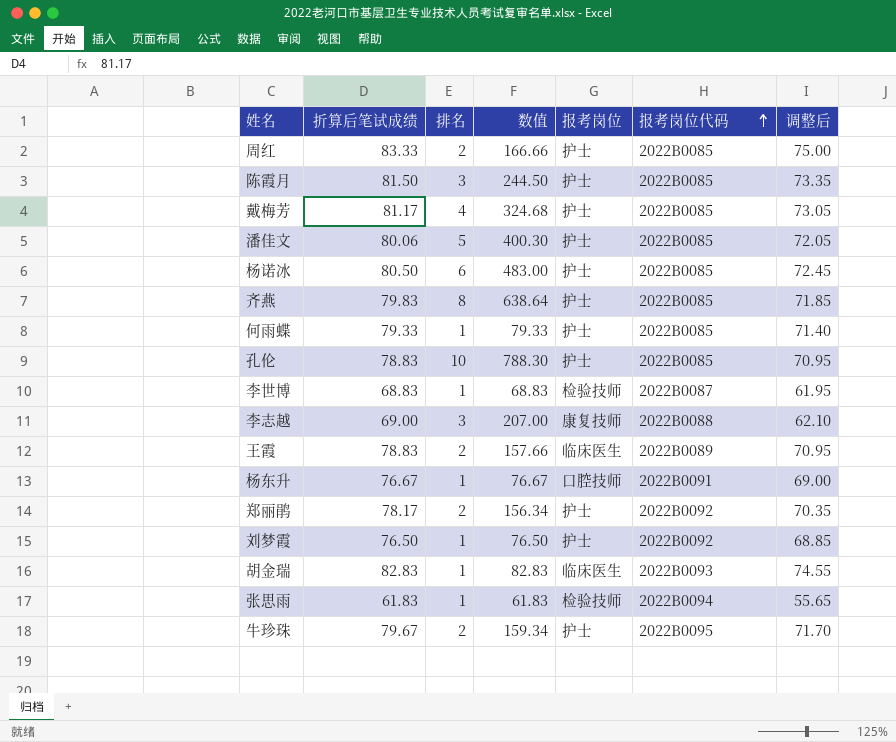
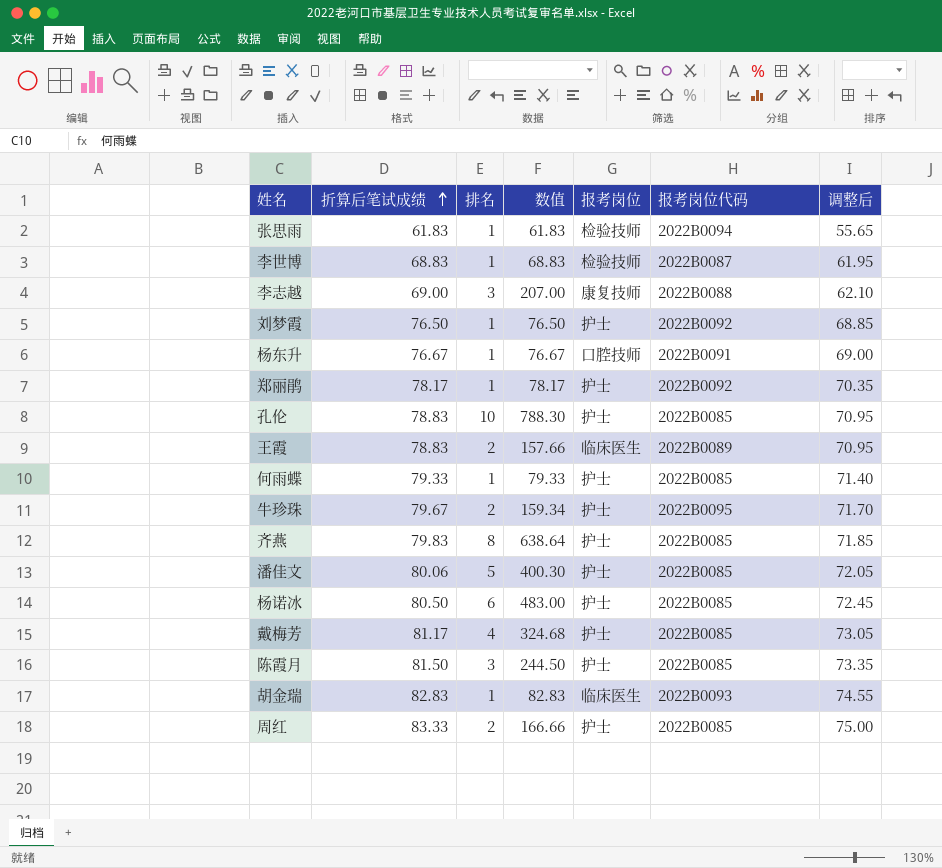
row order: 报考岗位代码 ascending -> 折算后笔试成绩 ascending
郑丽鹃 | 排名: 2 -> 1
郑丽鹃 | 数值: 156.34 -> 78.17

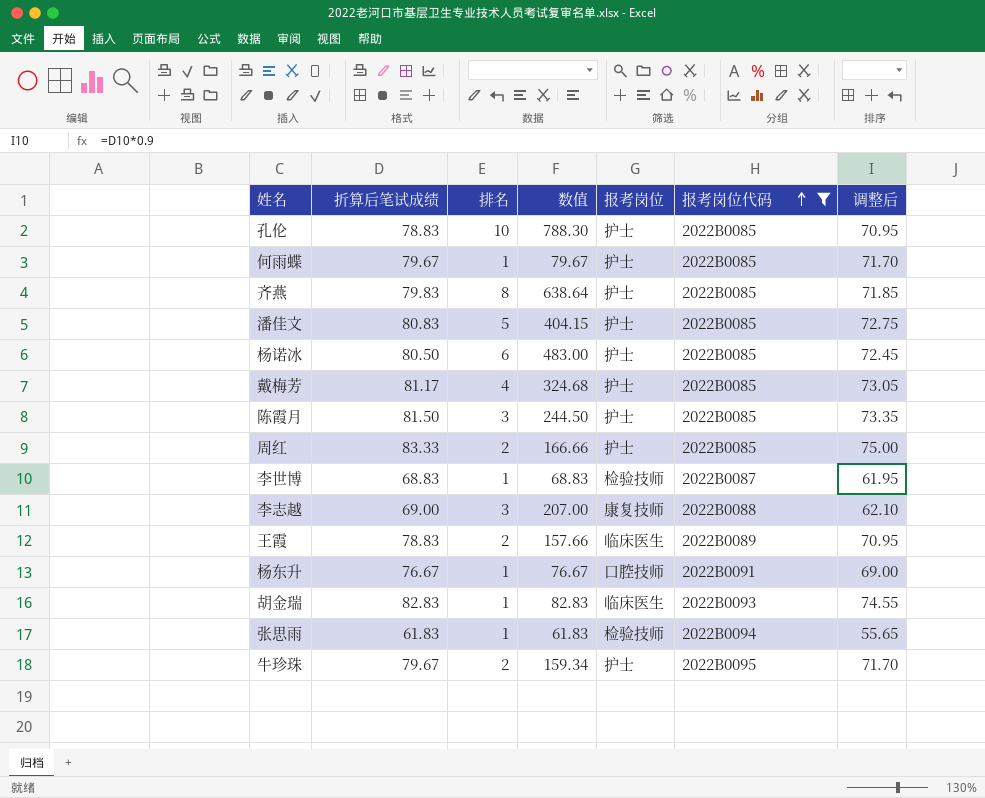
filter: none -> 报考岗位代码 != 2022B0092
row order: 折算后笔试成绩 ascending -> 报考岗位代码 ascending
何雨蝶 | 折算后笔试成绩: 79.33 -> 79.67
何雨蝶 | 数值: 79.33 -> 79.67
何雨蝶 | 调整后: 71.40 -> 71.70
潘佳文 | 折算后笔试成绩: 80.06 -> 80.83
潘佳文 | 数值: 400.30 -> 404.15
潘佳文 | 调整后: 72.05 -> 72.75

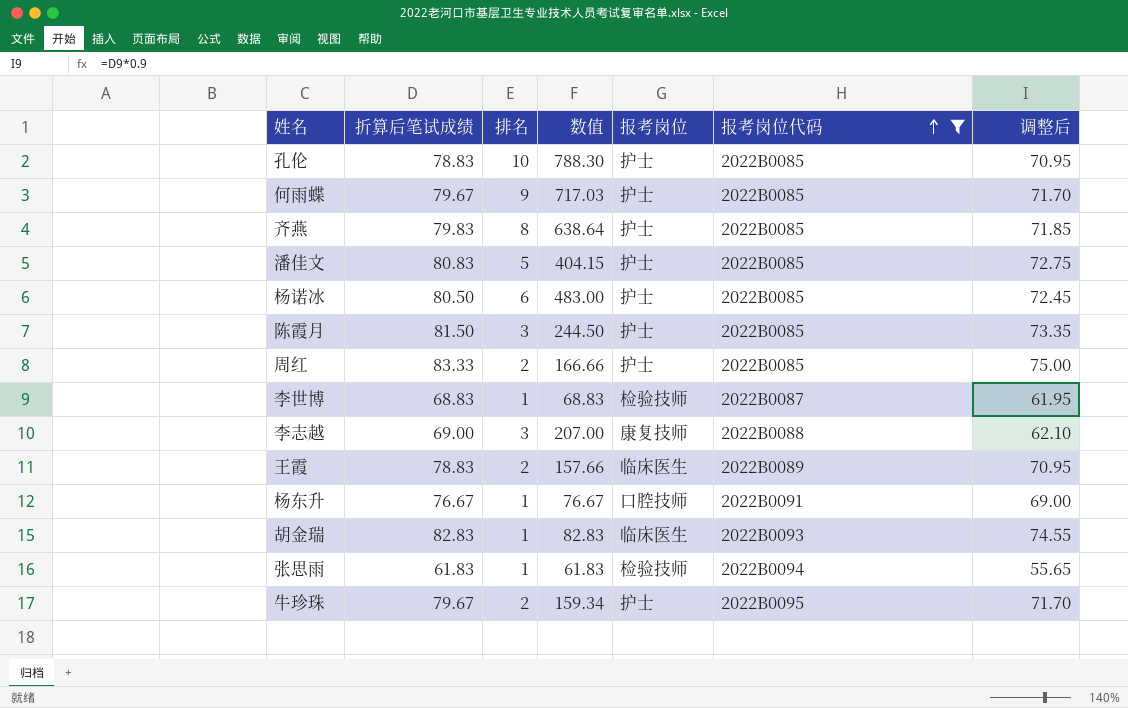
row 戴梅芳: 81.17 | 4 | 324.68 | 护士 | 2022B0085 | 73.05 -> none
何雨蝶 | 排名: 1 -> 9
何雨蝶 | 数值: 79.67 -> 717.03

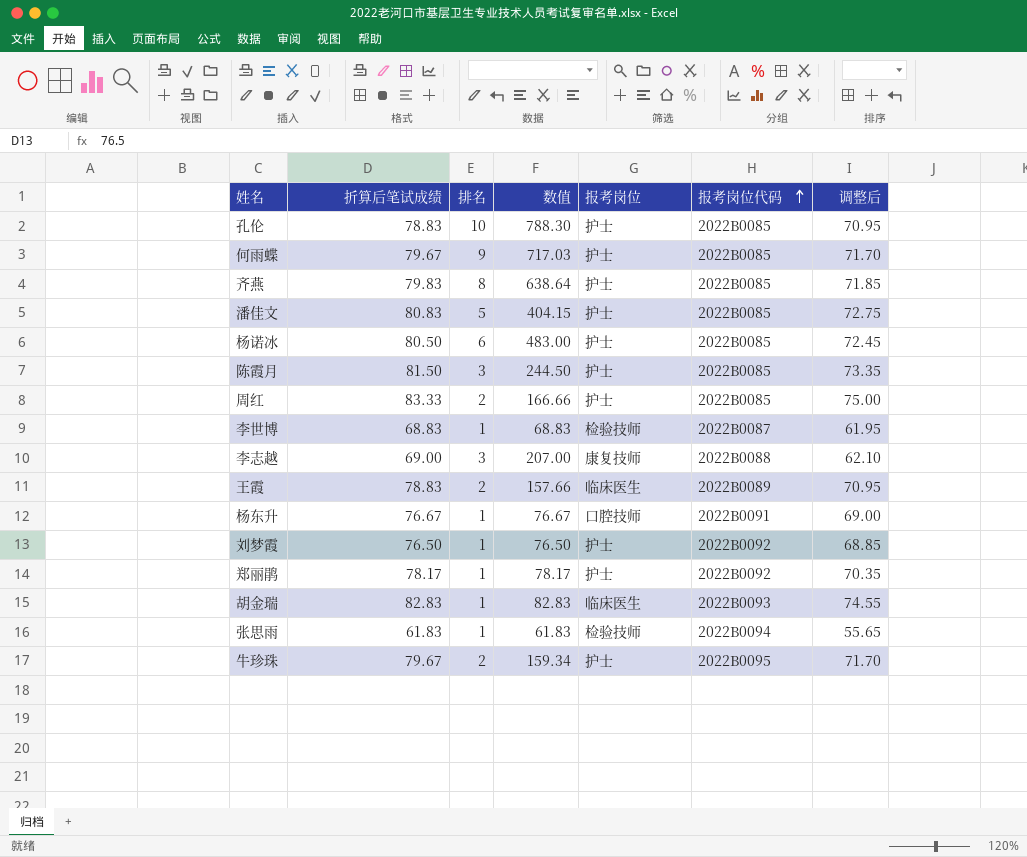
filter: 报考岗位代码 != 2022B0092 -> none

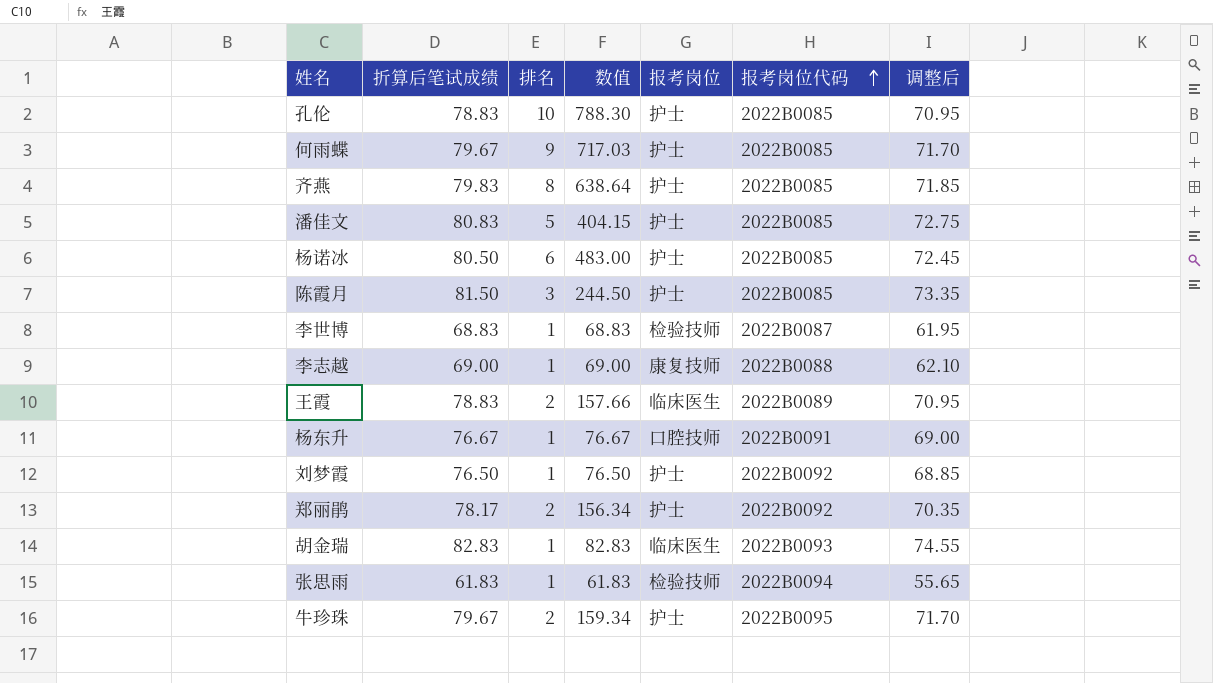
row 周红: 83.33 | 2 | 166.66 | 护士 | 2022B0085 | 75.00 -> none
李志越 | 排名: 3 -> 1
李志越 | 数值: 207.00 -> 69.00
郑丽鹃 | 排名: 1 -> 2
郑丽鹃 | 数值: 78.17 -> 156.34

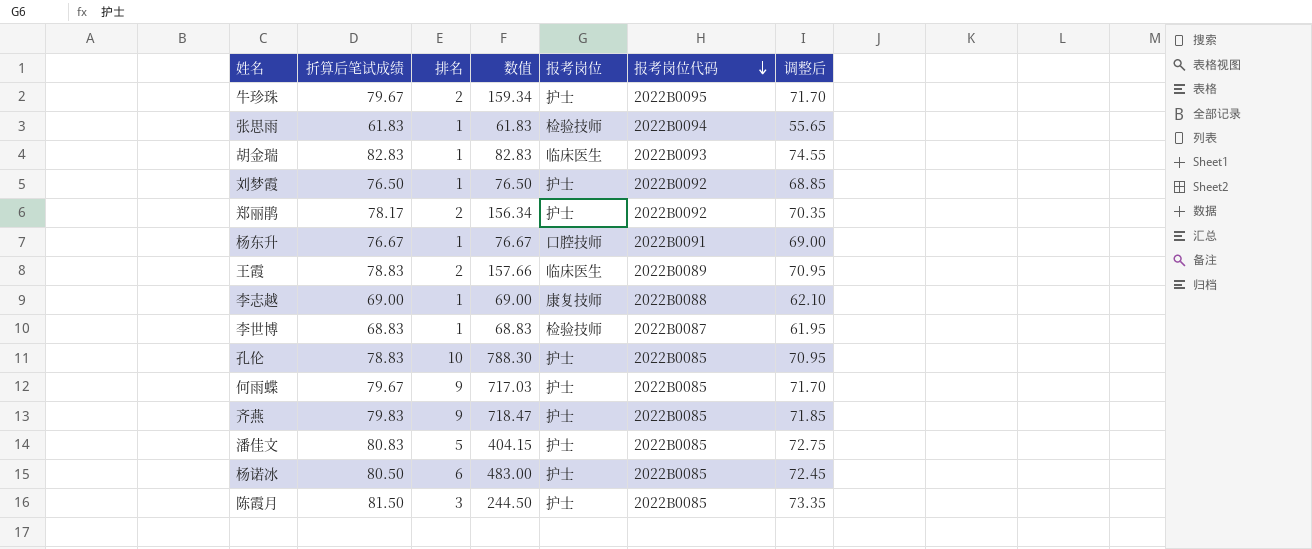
row order: 报考岗位代码 ascending -> 报考岗位代码 descending
齐燕 | 排名: 8 -> 9
齐燕 | 数值: 638.64 -> 718.47

